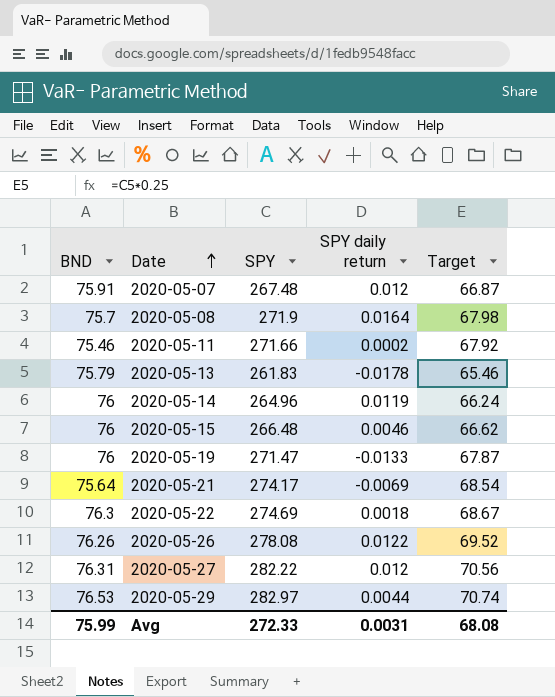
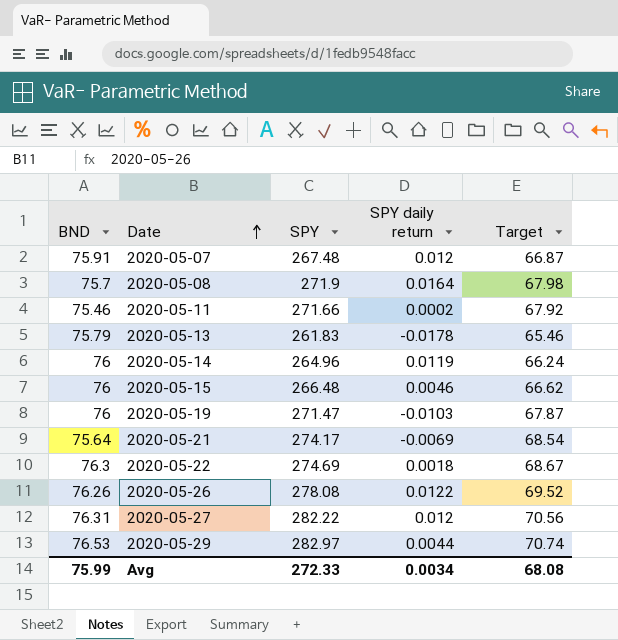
2020-05-19 | SPY daily return: -0.0133 -> -0.0103
Avg | SPY daily return: 0.0031 -> 0.0034

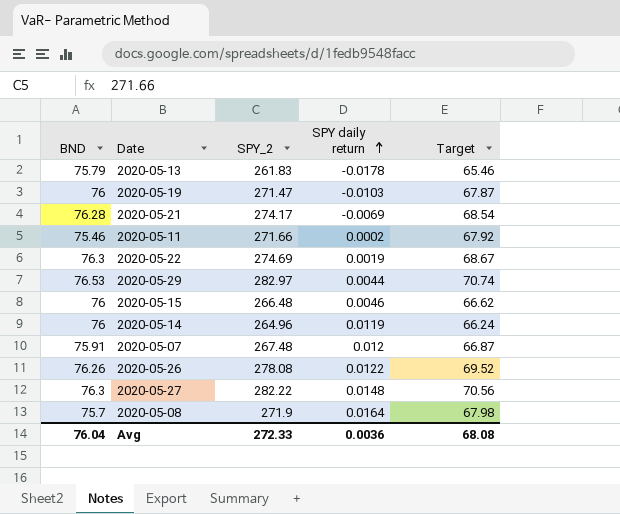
row order: Date ascending -> SPY daily return ascending
column name: SPY -> SPY_2
2020-05-21 | BND: 75.64 -> 76.28
2020-05-22 | SPY daily return: 0.0018 -> 0.0019
2020-05-27 | BND: 76.31 -> 76.3
2020-05-27 | SPY daily return: 0.012 -> 0.0148
Avg | BND: 75.99 -> 76.04
Avg | SPY daily return: 0.0034 -> 0.0036

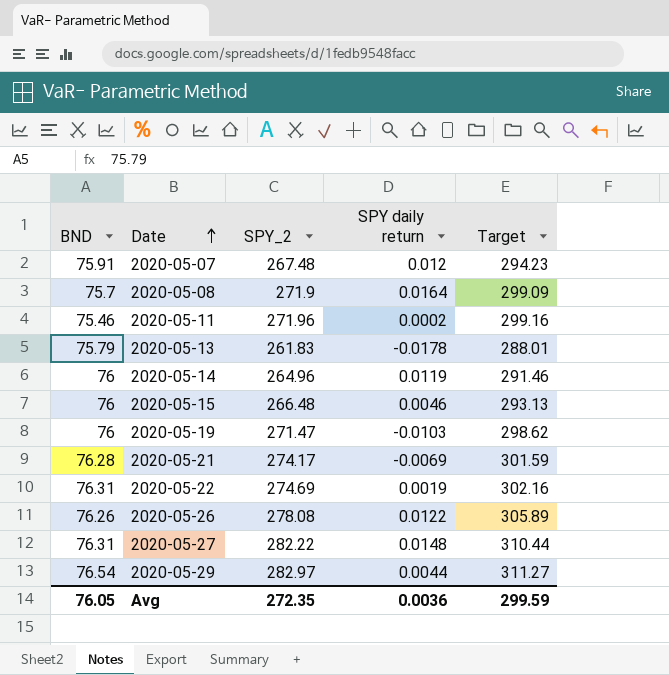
row order: SPY daily return ascending -> Date ascending
column Target | formula: [SPY_2] * 0.25 -> [SPY_2] * 1.1
2020-05-11 | SPY_2: 271.66 -> 271.96
2020-05-22 | BND: 76.3 -> 76.31
2020-05-27 | BND: 76.3 -> 76.31
2020-05-29 | BND: 76.53 -> 76.54
Avg | BND: 76.04 -> 76.05
Avg | SPY_2: 272.33 -> 272.35
Avg | Target: 68.08 -> 299.59

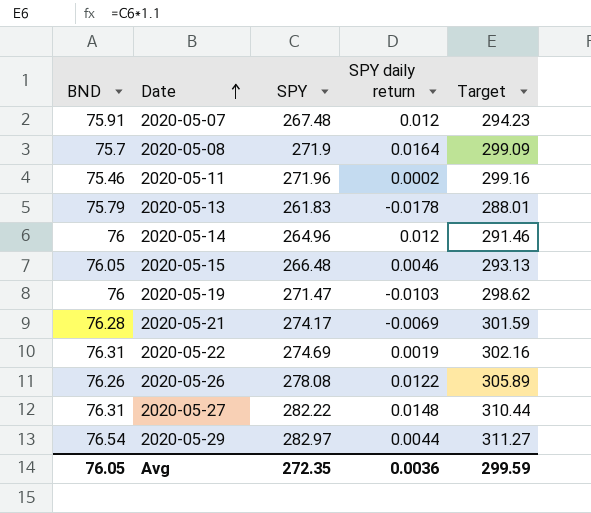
column name: SPY_2 -> SPY
2020-05-14 | SPY daily return: 0.0119 -> 0.012
2020-05-15 | BND: 76 -> 76.05

